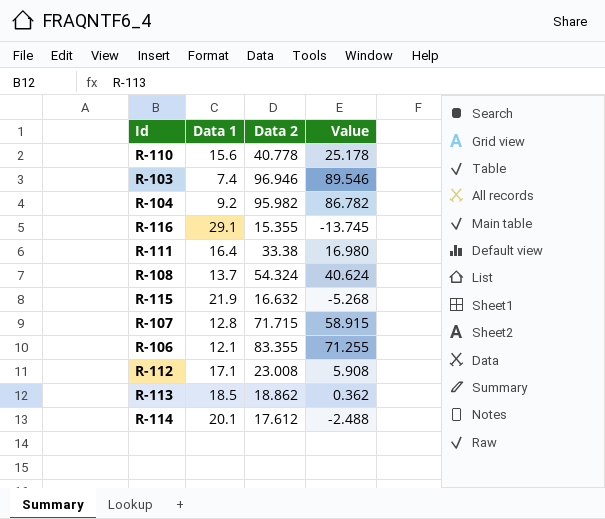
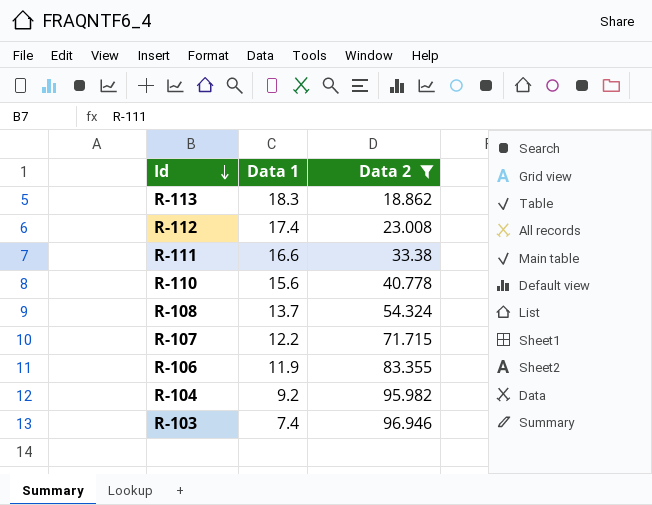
filter: none -> Data 2 >= 18.862
row order: none -> Id descending
column Value | formula: [Data 2] - [Data 1] -> none
R-113 | Data 1: 18.5 -> 18.3
R-112 | Data 1: 17.1 -> 17.4
R-111 | Data 1: 16.4 -> 16.6
R-107 | Data 1: 12.8 -> 12.2
R-106 | Data 1: 12.1 -> 11.9

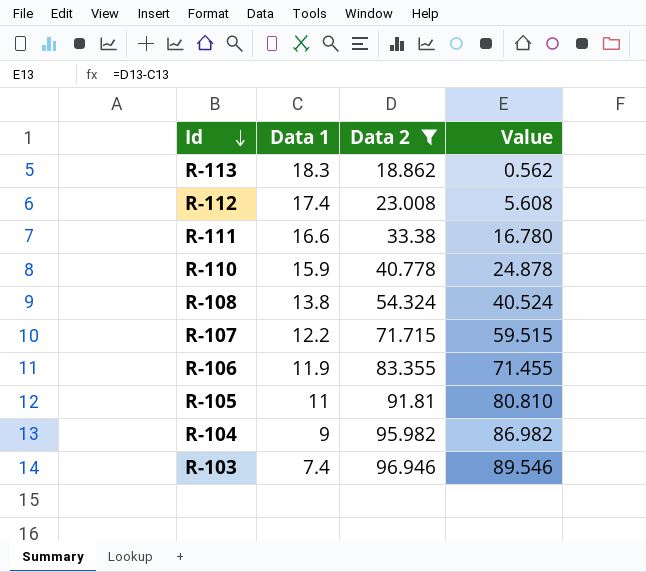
column Value | formula: none -> [Data 2] - [Data 1]
R-110 | Data 1: 15.6 -> 15.9
R-108 | Data 1: 13.7 -> 13.8
row R-105: none -> 11 | 91.81 | 80.810
R-104 | Data 1: 9.2 -> 9

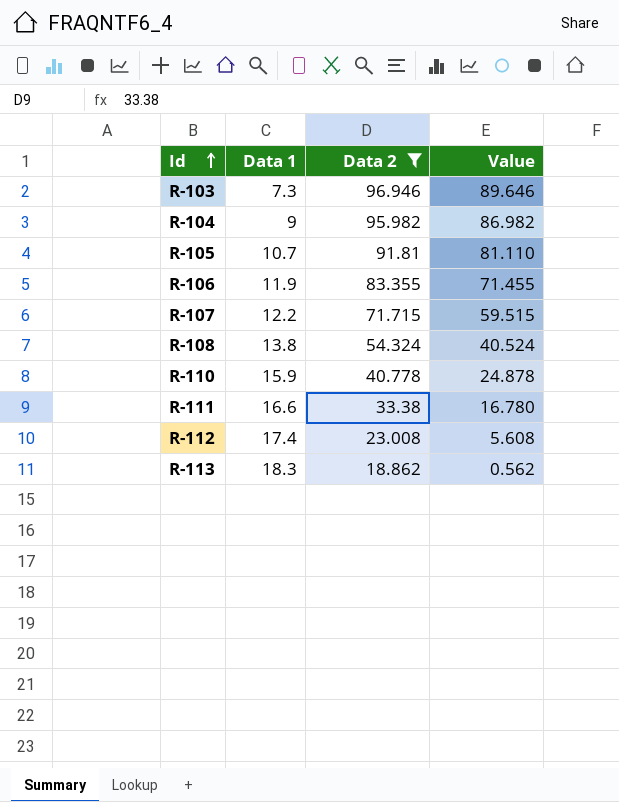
row order: Id descending -> Id ascending
R-103 | Data 1: 7.4 -> 7.3
R-103 | Value: 89.546 -> 89.646
R-105 | Data 1: 11 -> 10.7
R-105 | Value: 80.810 -> 81.110

